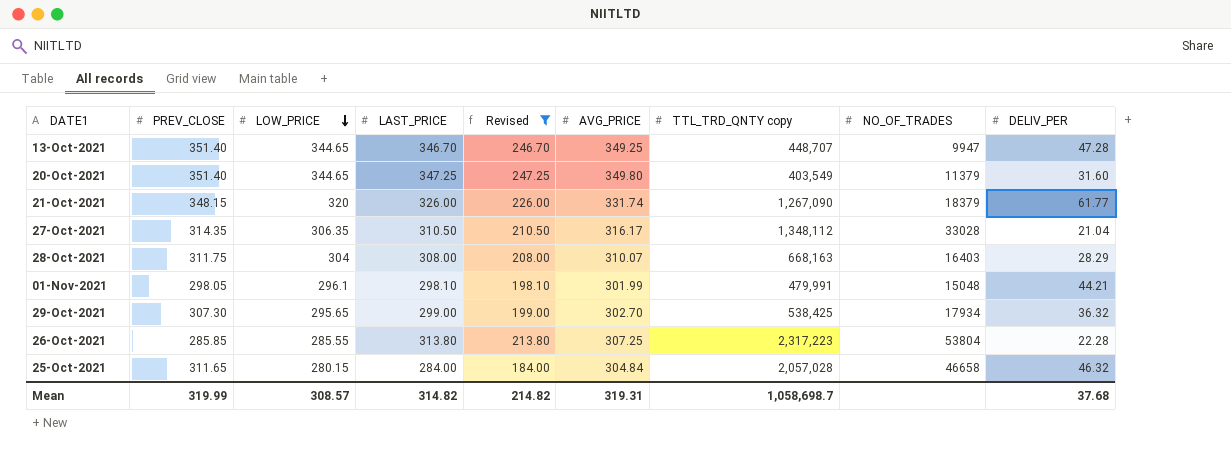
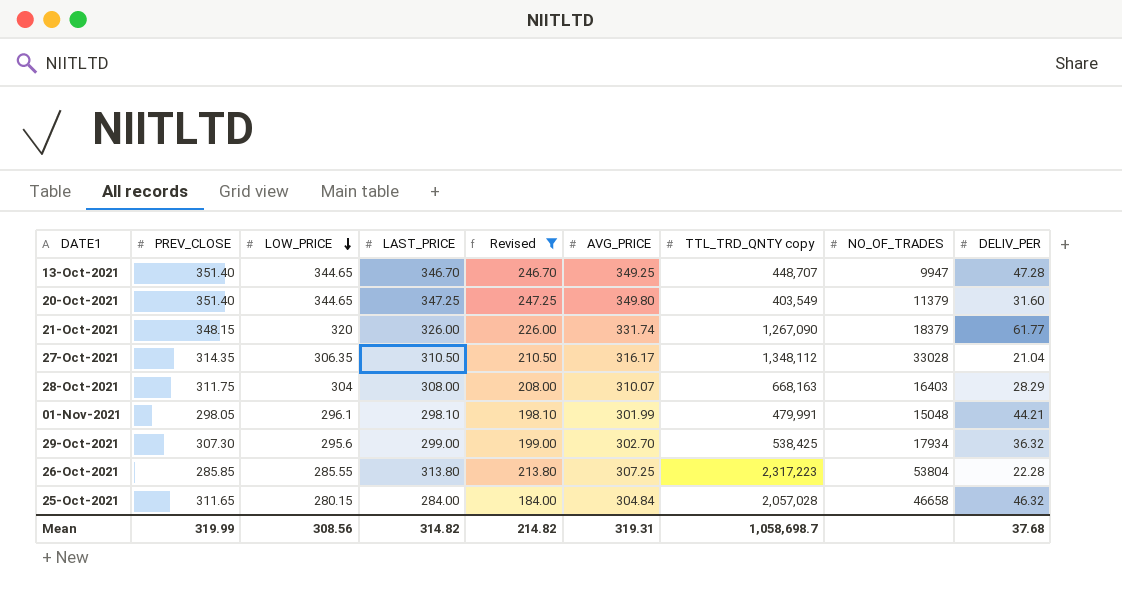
29-Oct-2021 | LOW_PRICE: 295.65 -> 295.6
Mean | LOW_PRICE: 308.57 -> 308.56

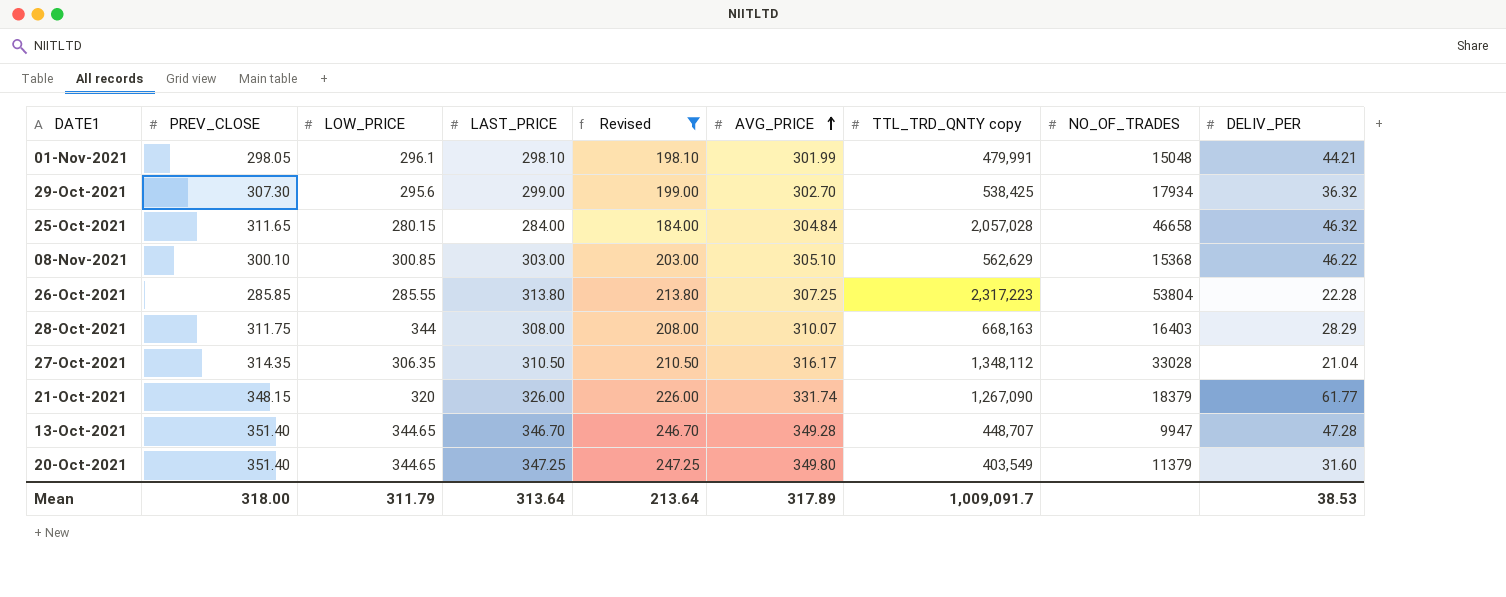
row order: LOW_PRICE descending -> AVG_PRICE ascending
row 08-Nov-2021: none -> 300.10 | 300.85 | 303.00 | 203.00 | 305.10 | 562,629 | 15368 | 46.22
28-Oct-2021 | LOW_PRICE: 304 -> 344
13-Oct-2021 | AVG_PRICE: 349.25 -> 349.28
Mean | PREV_CLOSE: 319.99 -> 318.00
Mean | LOW_PRICE: 308.56 -> 311.79
Mean | LAST_PRICE: 314.82 -> 313.64
Mean | Revised: 214.82 -> 213.64
Mean | AVG_PRICE: 319.31 -> 317.89
Mean | TTL_TRD_QNTY copy: 1,058,698.7 -> 1,009,091.7
Mean | DELIV_PER: 37.68 -> 38.53

